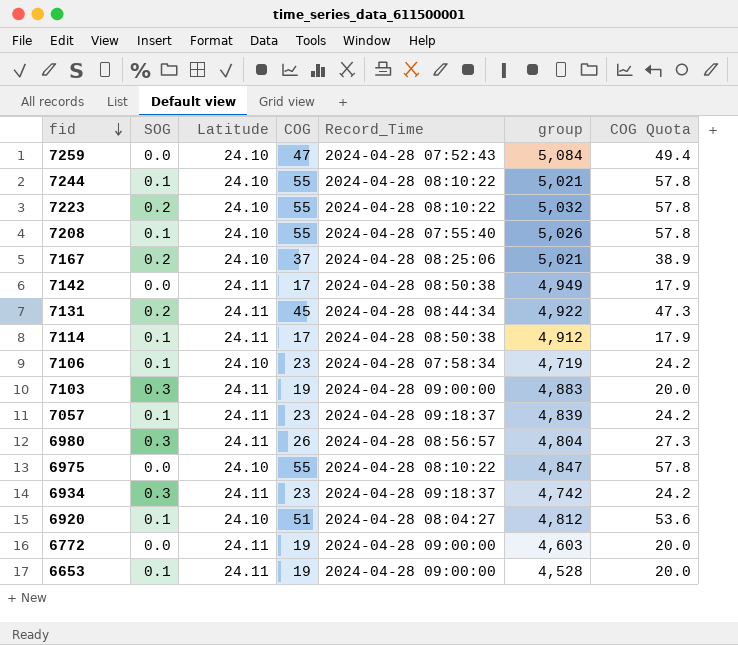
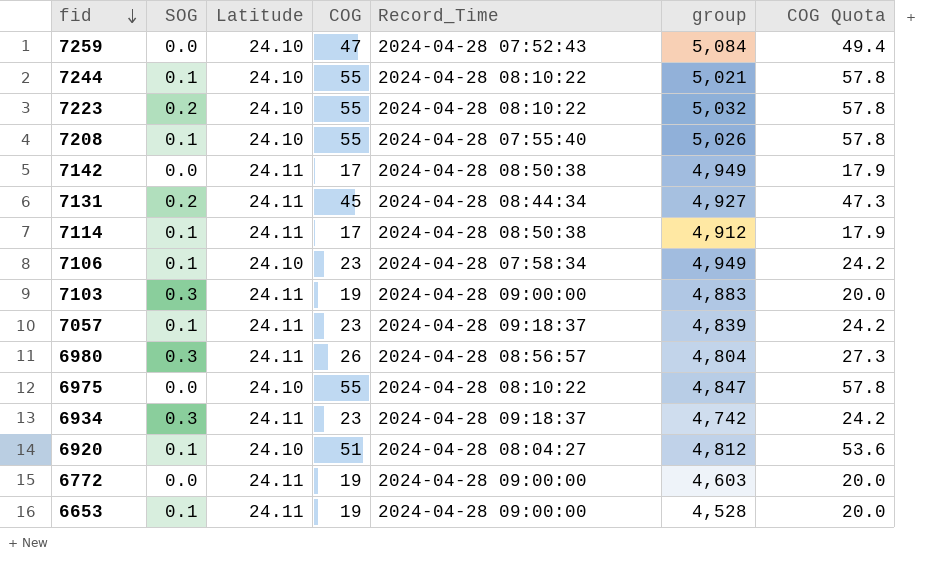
row 7167: 0.2 | 24.10 | 37 | 2024-04-28 08:25:06 | 5,021 | 38.9 -> none
7131 | group: 4,922 -> 4,927
7106 | group: 4,719 -> 4,949

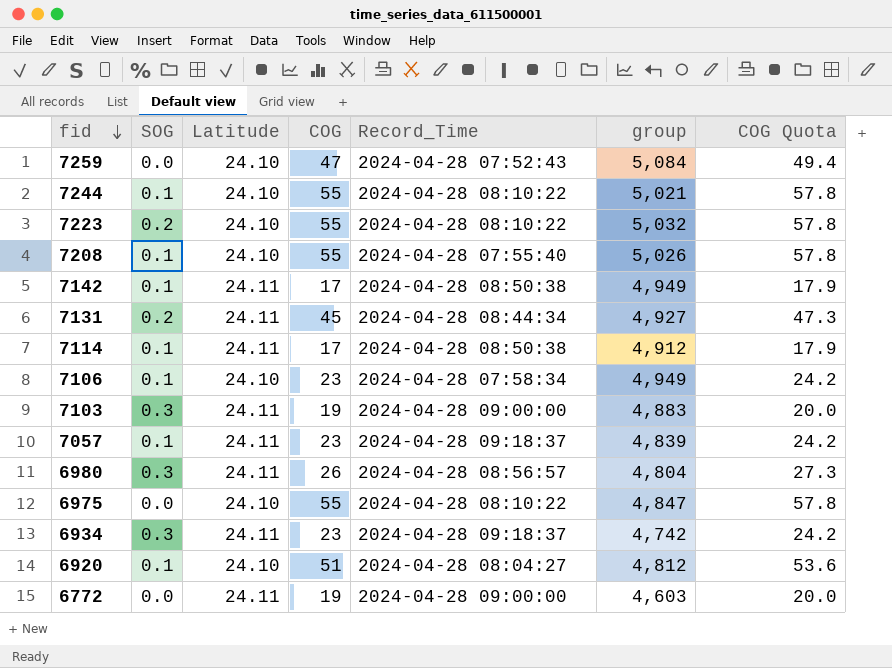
row 6653: 0.1 | 24.11 | 19 | 2024-04-28 09:00:00 | 4,528 | 20.0 -> none
7142 | SOG: 0.0 -> 0.1

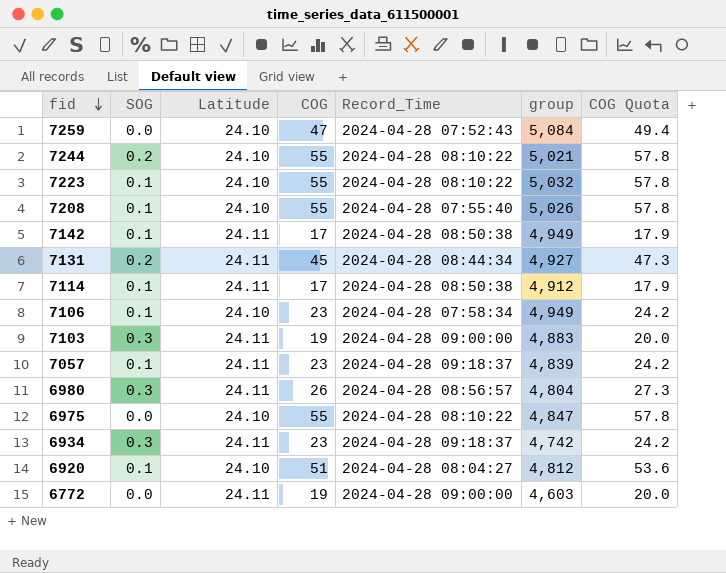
7244 | SOG: 0.1 -> 0.2
7223 | SOG: 0.2 -> 0.1

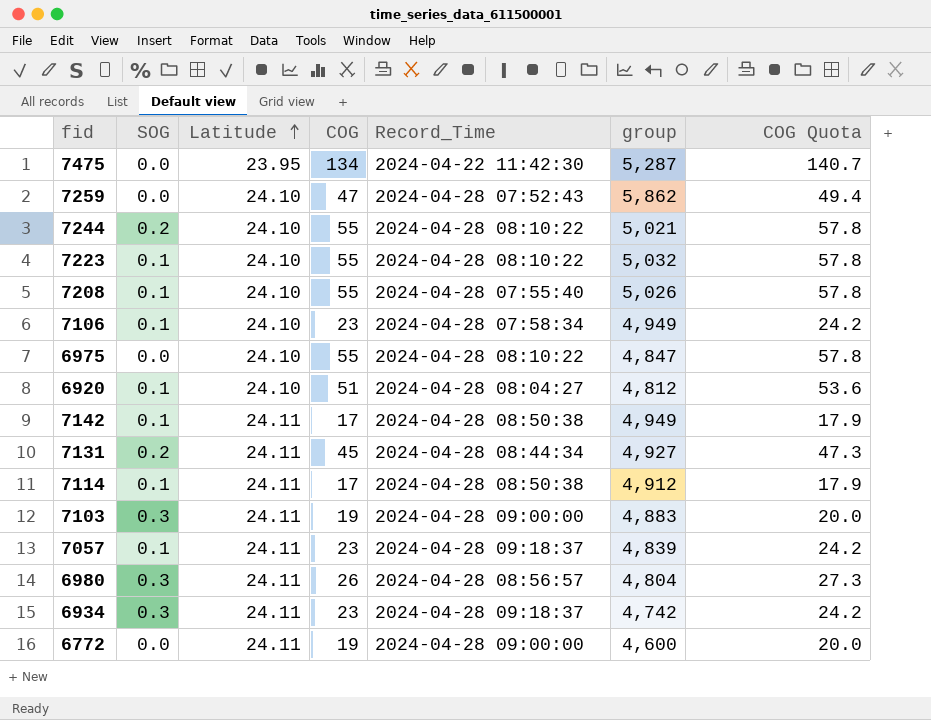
row order: fid descending -> Latitude ascending
row 7475: none -> 0.0 | 23.95 | 134 | 2024-04-22 11:42:30 | 5,287 | 140.7
7259 | group: 5,084 -> 5,862
6772 | group: 4,603 -> 4,600

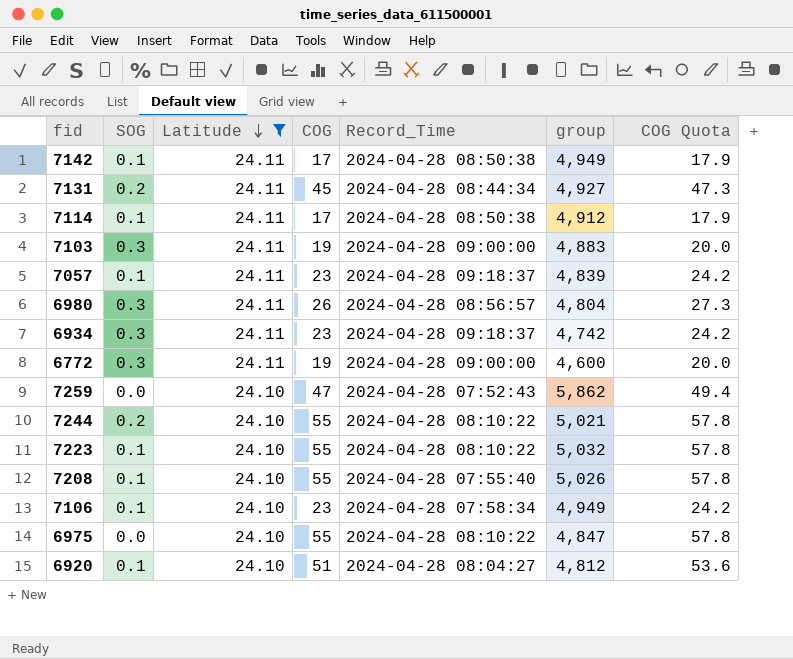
filter: none -> Latitude != 23.95
row order: Latitude ascending -> Latitude descending
6772 | SOG: 0.0 -> 0.3

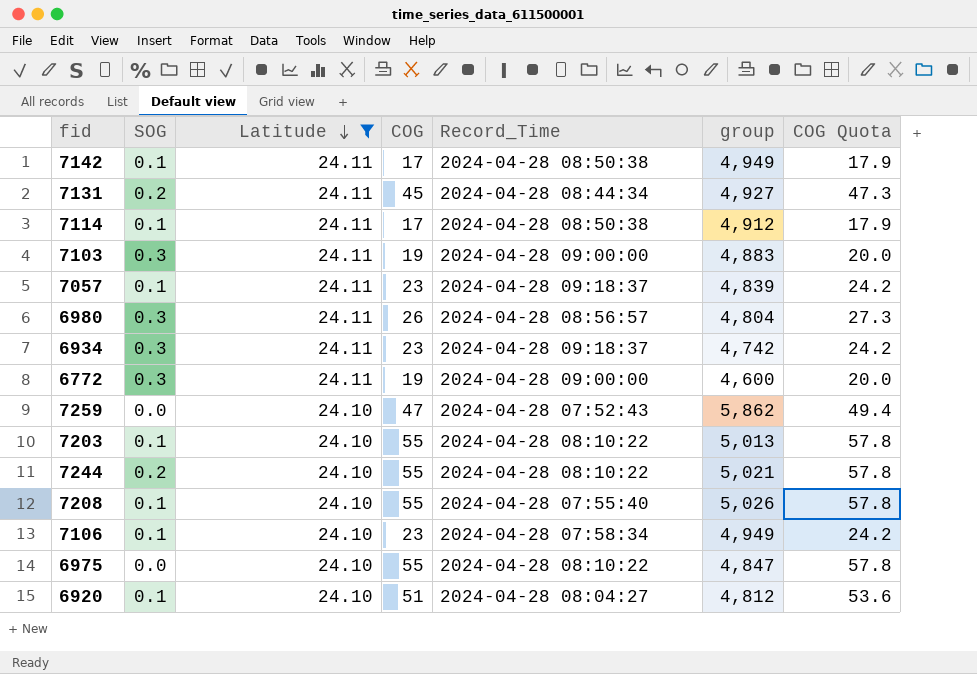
row 7223: 0.1 | 24.10 | 55 | 2024-04-28 08:10:22 | 5,032 | 57.8 -> none
row 7203: none -> 0.1 | 24.10 | 55 | 2024-04-28 08:10:22 | 5,013 | 57.8

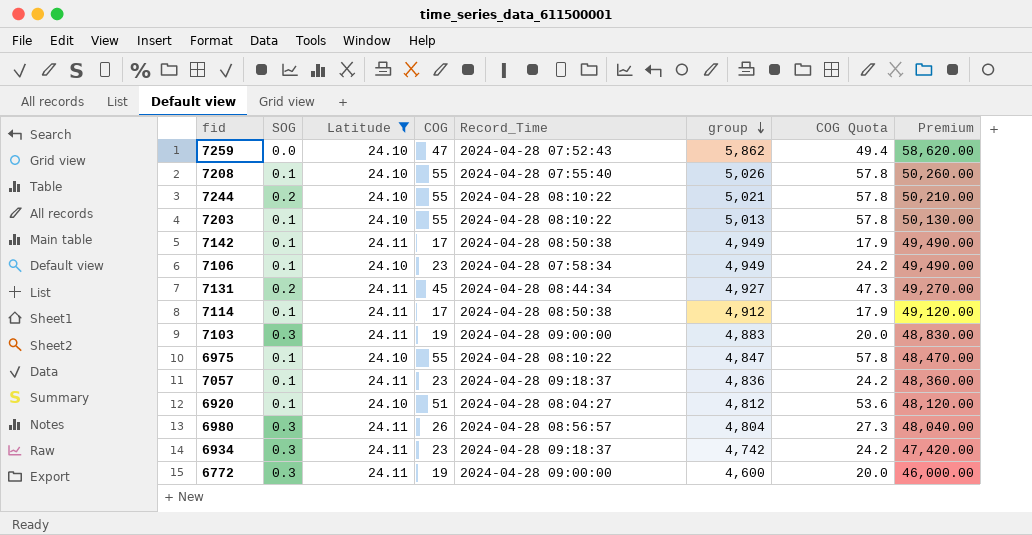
row order: Latitude descending -> group descending
column Premium | formula: none -> [group] * 10
6975 | SOG: 0.0 -> 0.1
7057 | group: 4,839 -> 4,836

